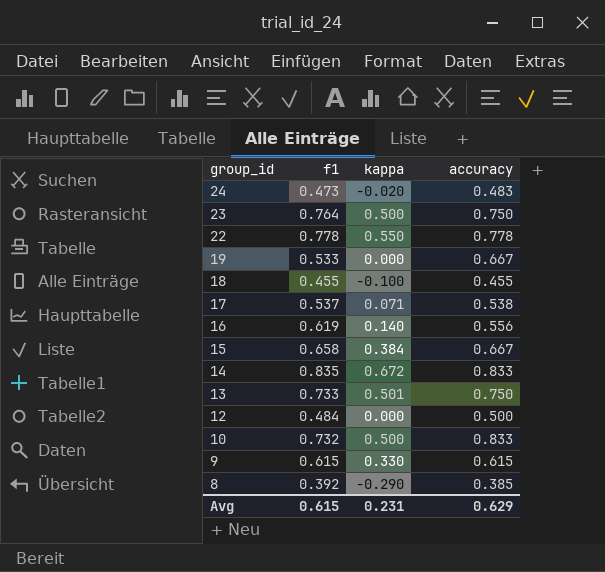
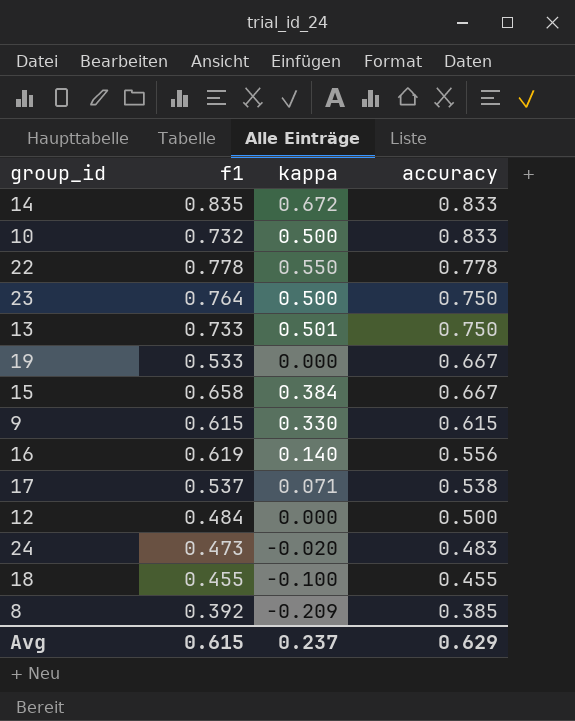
row order: group_id descending -> accuracy descending
8 | kappa: -0.290 -> -0.209
Avg | kappa: 0.231 -> 0.237

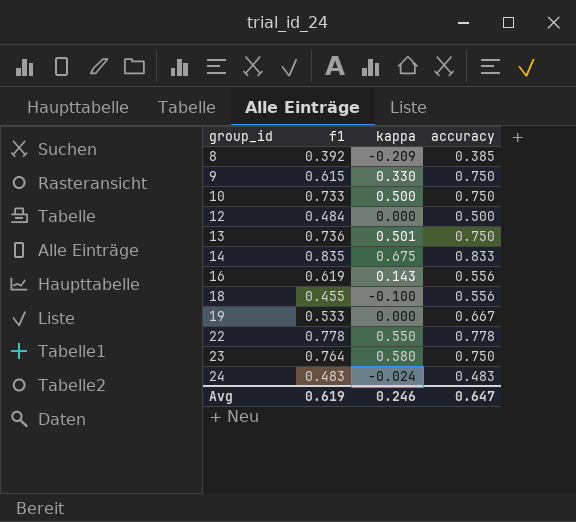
row order: accuracy descending -> group_id ascending
row 15: 0.658 | 0.384 | 0.667 -> none
row 17: 0.537 | 0.071 | 0.538 -> none
9 | accuracy: 0.615 -> 0.750
10 | f1: 0.732 -> 0.733
10 | accuracy: 0.833 -> 0.750
13 | f1: 0.733 -> 0.736
14 | kappa: 0.672 -> 0.675
16 | kappa: 0.140 -> 0.143
18 | accuracy: 0.455 -> 0.556
23 | kappa: 0.500 -> 0.580
24 | f1: 0.473 -> 0.483
24 | kappa: -0.020 -> -0.024
Avg | f1: 0.615 -> 0.619
Avg | kappa: 0.237 -> 0.246
Avg | accuracy: 0.629 -> 0.647

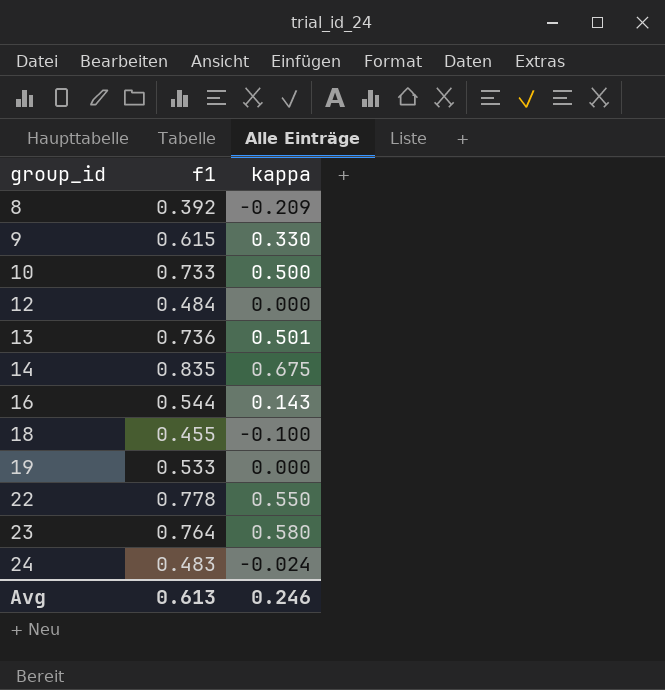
column accuracy | position: 4 -> none
16 | f1: 0.619 -> 0.544
Avg | f1: 0.619 -> 0.613

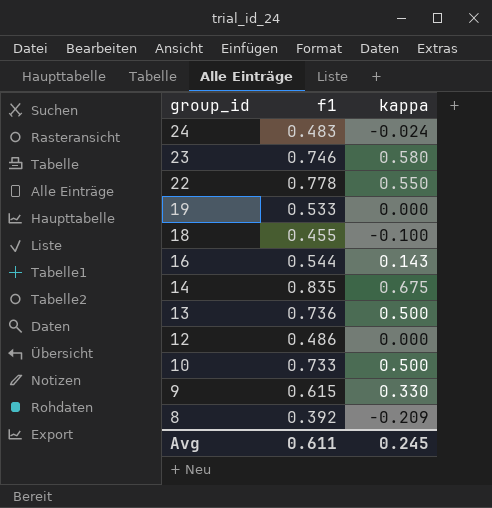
row order: group_id ascending -> group_id descending
23 | f1: 0.764 -> 0.746
13 | kappa: 0.501 -> 0.500
12 | f1: 0.484 -> 0.486
Avg | f1: 0.613 -> 0.611
Avg | kappa: 0.246 -> 0.245

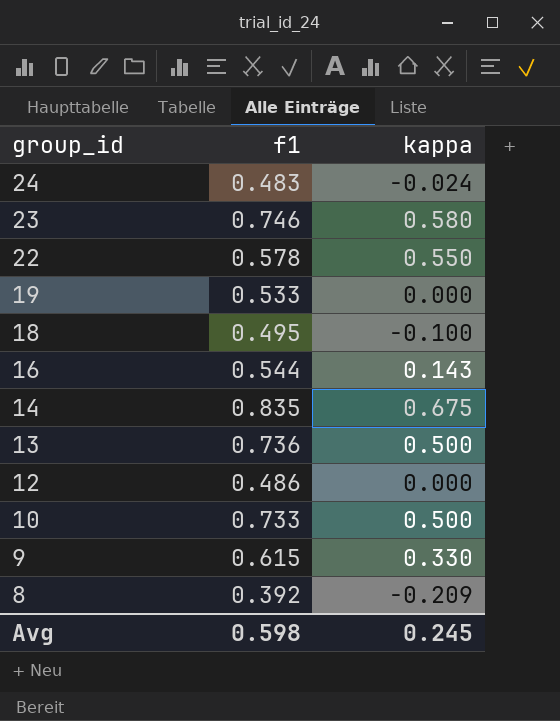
22 | f1: 0.778 -> 0.578
18 | f1: 0.455 -> 0.495
Avg | f1: 0.611 -> 0.598

